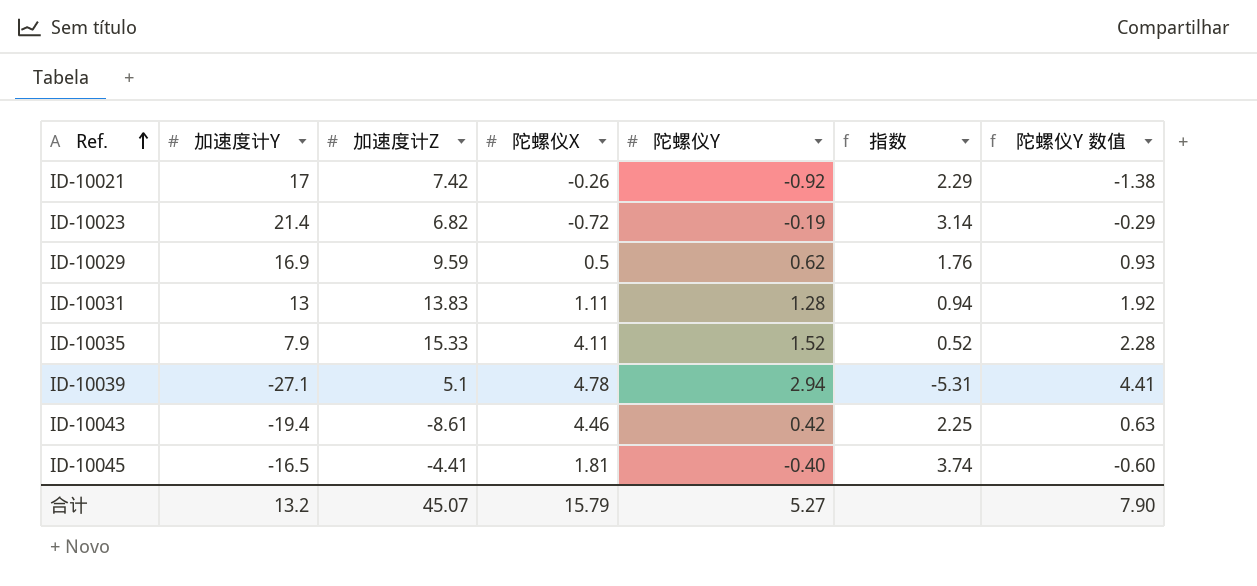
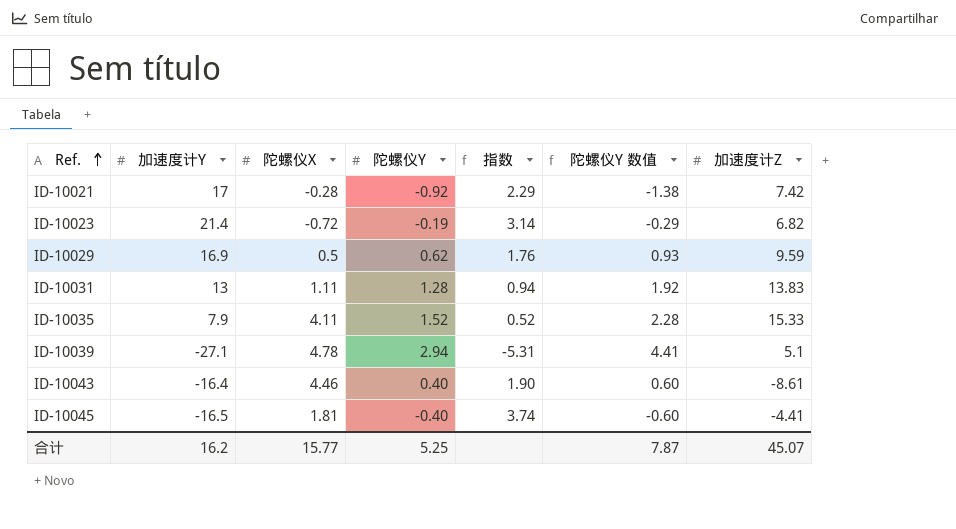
column 加速度计Z | position: 3 -> 7
ID-10021 | 陀螺仪X: -0.26 -> -0.28
ID-10043 | 加速度计Y: -19.4 -> -16.4
ID-10043 | 陀螺仪Y: 0.42 -> 0.40
ID-10043 | 指数: 2.25 -> 1.90
ID-10043 | 陀螺仪Y 数值: 0.63 -> 0.60
合计 | 加速度计Y: 13.2 -> 16.2
合计 | 陀螺仪X: 15.79 -> 15.77
合计 | 陀螺仪Y: 5.27 -> 5.25
合计 | 陀螺仪Y 数值: 7.90 -> 7.87

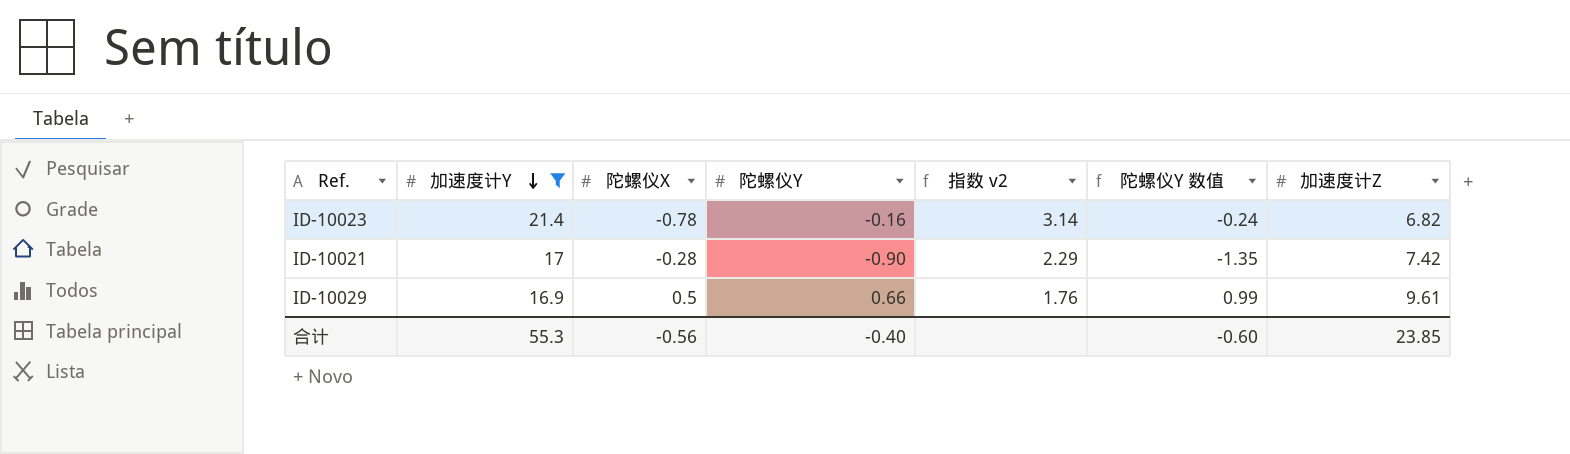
filter: none -> 加速度计Y >= 16.9
row order: Ref. ascending -> 加速度计Y descending
column name: 指数 -> 指数 v2
ID-10023 | 陀螺仪X: -0.72 -> -0.78
ID-10023 | 陀螺仪Y: -0.19 -> -0.16
ID-10023 | 陀螺仪Y 数值: -0.29 -> -0.24
ID-10021 | 陀螺仪Y: -0.92 -> -0.90
ID-10021 | 陀螺仪Y 数值: -1.38 -> -1.35
ID-10029 | 陀螺仪Y: 0.62 -> 0.66
ID-10029 | 陀螺仪Y 数值: 0.93 -> 0.99
ID-10029 | 加速度计Z: 9.59 -> 9.61
合计 | 加速度计Y: 16.2 -> 55.3
合计 | 陀螺仪X: 15.77 -> -0.56
合计 | 陀螺仪Y: 5.25 -> -0.40
合计 | 陀螺仪Y 数值: 7.87 -> -0.60
合计 | 加速度计Z: 45.07 -> 23.85

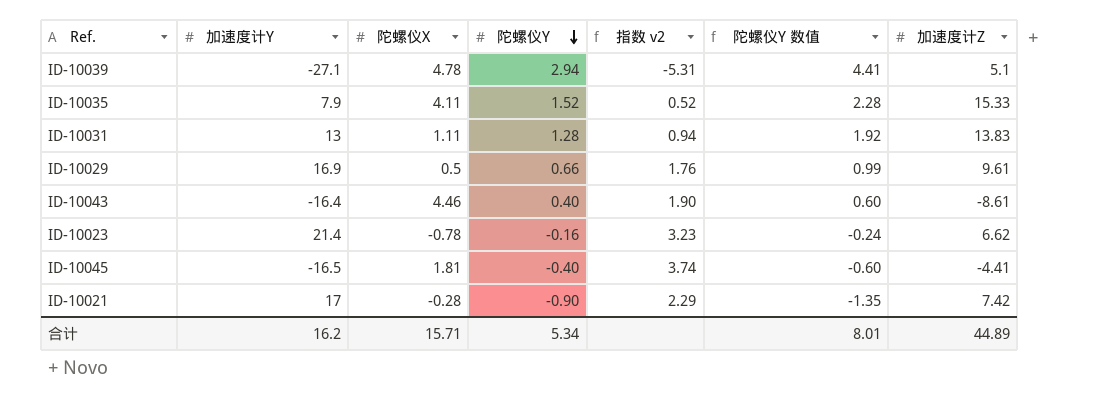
filter: 加速度计Y >= 16.9 -> none
row order: 加速度计Y descending -> 陀螺仪Y descending
ID-10023 | 指数 v2: 3.14 -> 3.23
ID-10023 | 加速度计Z: 6.82 -> 6.62
合计 | 加速度计Y: 55.3 -> 16.2
合计 | 陀螺仪X: -0.56 -> 15.71
合计 | 陀螺仪Y: -0.40 -> 5.34
合计 | 陀螺仪Y 数值: -0.60 -> 8.01
合计 | 加速度计Z: 23.85 -> 44.89

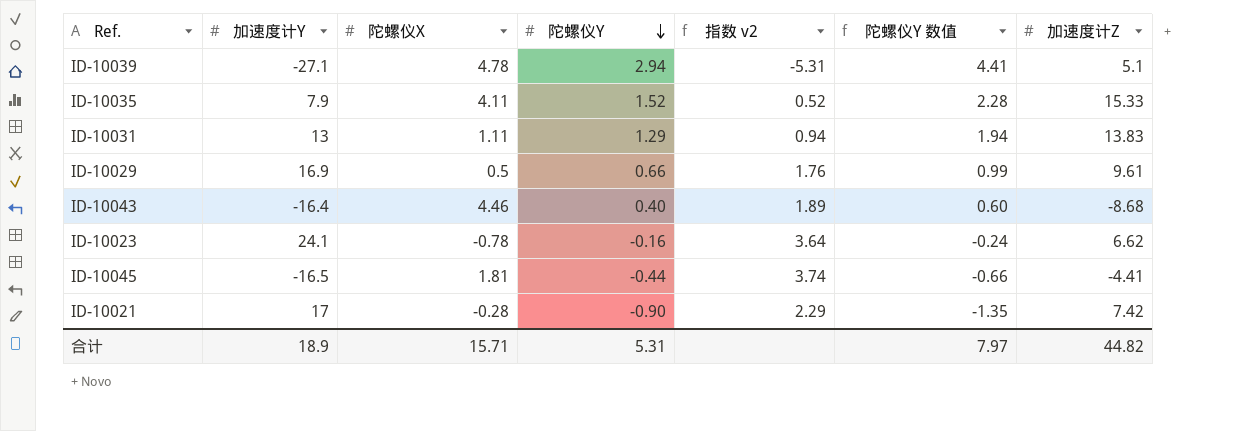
ID-10031 | 陀螺仪Y: 1.28 -> 1.29
ID-10031 | 陀螺仪Y 数值: 1.92 -> 1.94
ID-10043 | 指数 v2: 1.90 -> 1.89
ID-10043 | 加速度计Z: -8.61 -> -8.68
ID-10023 | 加速度计Y: 21.4 -> 24.1
ID-10023 | 指数 v2: 3.23 -> 3.64
ID-10045 | 陀螺仪Y: -0.40 -> -0.44
ID-10045 | 陀螺仪Y 数值: -0.60 -> -0.66
合计 | 加速度计Y: 16.2 -> 18.9
合计 | 陀螺仪Y: 5.34 -> 5.31
合计 | 陀螺仪Y 数值: 8.01 -> 7.97
合计 | 加速度计Z: 44.89 -> 44.82

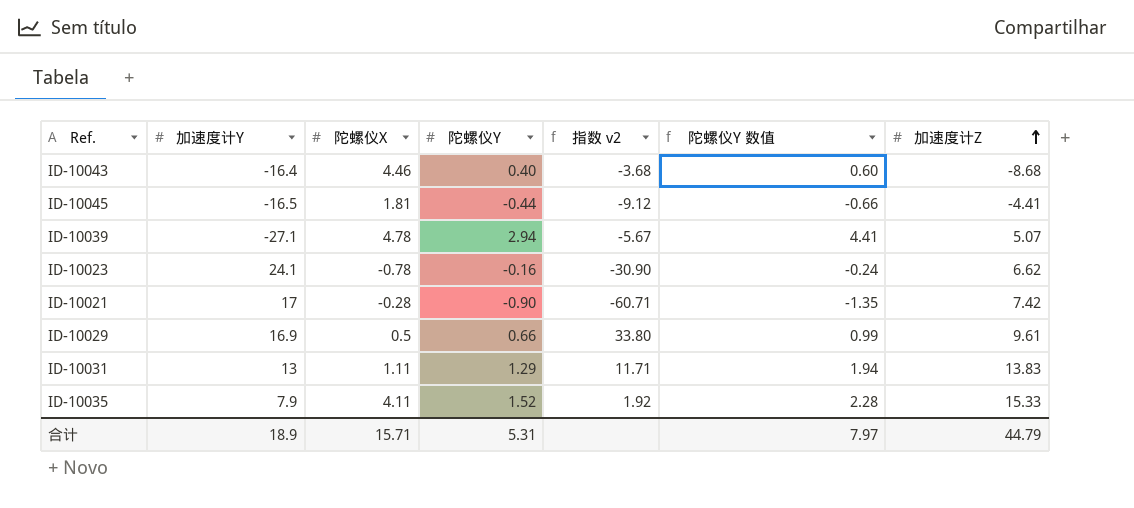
row order: 陀螺仪Y descending -> 加速度计Z ascending
column 指数 v2 | formula: [加速度计Y] / [加速度计Z] -> [加速度计Y] / [陀螺仪X]
ID-10039 | 加速度计Z: 5.1 -> 5.07
合计 | 加速度计Z: 44.82 -> 44.79

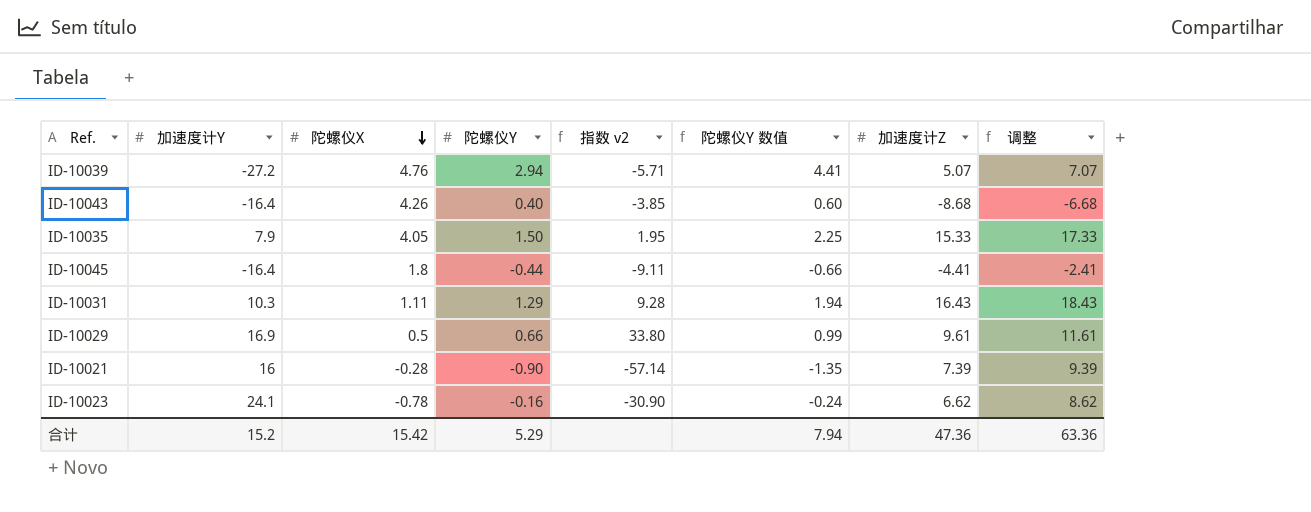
row order: 加速度计Z ascending -> 陀螺仪X descending
column 调整 | formula: none -> [加速度计Z] + 2
ID-10039 | 加速度计Y: -27.1 -> -27.2
ID-10039 | 陀螺仪X: 4.78 -> 4.76
ID-10039 | 指数 v2: -5.67 -> -5.71
ID-10043 | 陀螺仪X: 4.46 -> 4.26
ID-10043 | 指数 v2: -3.68 -> -3.85
ID-10035 | 陀螺仪X: 4.11 -> 4.05
ID-10035 | 陀螺仪Y: 1.52 -> 1.50
ID-10035 | 指数 v2: 1.92 -> 1.95
ID-10035 | 陀螺仪Y 数值: 2.28 -> 2.25
ID-10045 | 加速度计Y: -16.5 -> -16.4
ID-10045 | 陀螺仪X: 1.81 -> 1.8
ID-10045 | 指数 v2: -9.12 -> -9.11
ID-10031 | 加速度计Y: 13 -> 10.3
ID-10031 | 指数 v2: 11.71 -> 9.28
ID-10031 | 加速度计Z: 13.83 -> 16.43
ID-10021 | 加速度计Y: 17 -> 16
ID-10021 | 指数 v2: -60.71 -> -57.14
ID-10021 | 加速度计Z: 7.42 -> 7.39
合计 | 加速度计Y: 18.9 -> 15.2
合计 | 陀螺仪X: 15.71 -> 15.42
合计 | 陀螺仪Y: 5.31 -> 5.29
合计 | 陀螺仪Y 数值: 7.97 -> 7.94
合计 | 加速度计Z: 44.79 -> 47.36

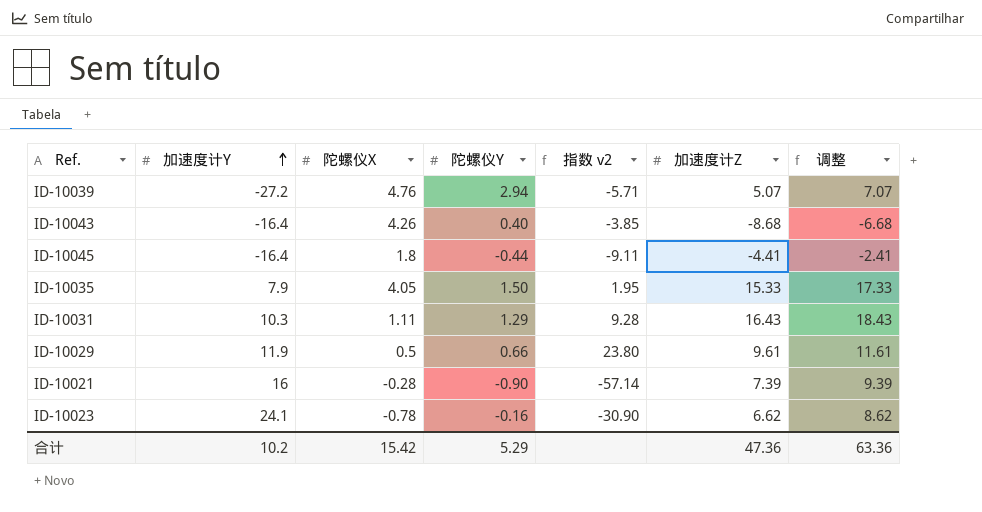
row order: 陀螺仪X descending -> 加速度计Y ascending
column 陀螺仪Y 数值 | formula: [陀螺仪Y] * 1.5 -> none
ID-10029 | 加速度计Y: 16.9 -> 11.9
ID-10029 | 指数 v2: 33.80 -> 23.80
合计 | 加速度计Y: 15.2 -> 10.2

